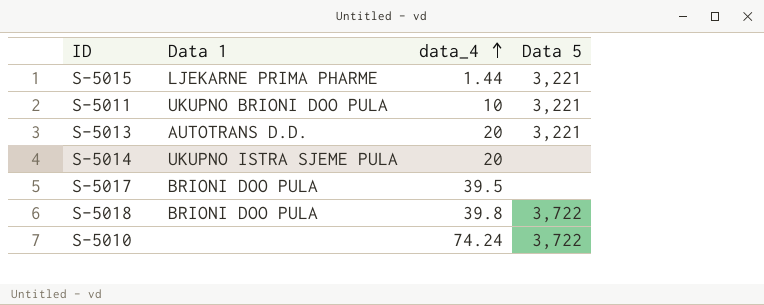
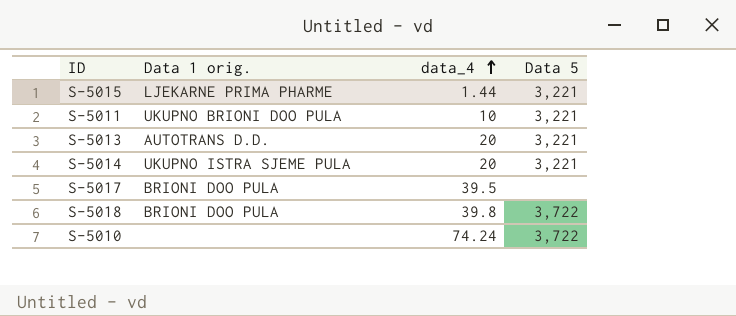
column name: Data 1 -> Data 1 orig.
S-5014 | Data 5: none -> 3,221

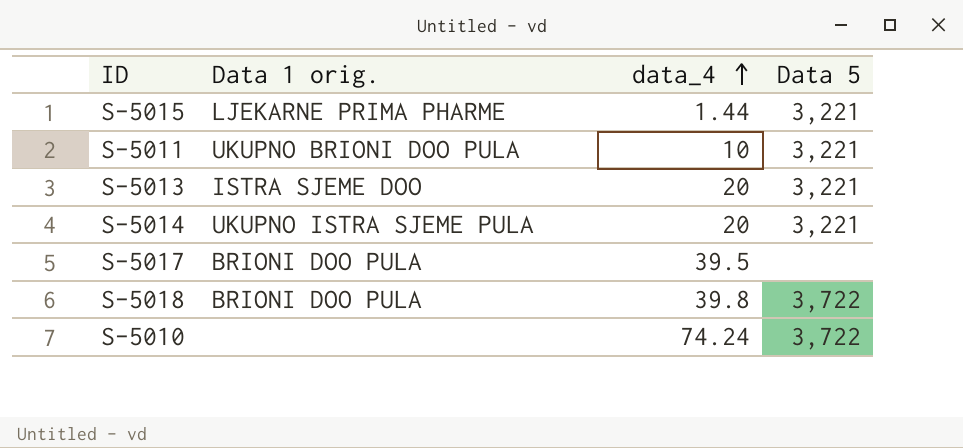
S-5013 | Data 1 orig.: AUTOTRANS D.D. -> ISTRA SJEME DOO

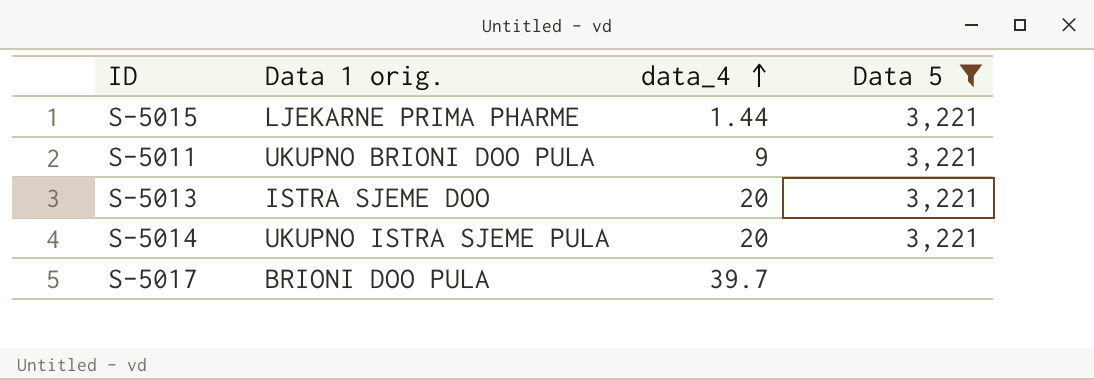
filter: none -> Data 5 != 3,722
S-5011 | data_4: 10 -> 9
S-5017 | data_4: 39.5 -> 39.7

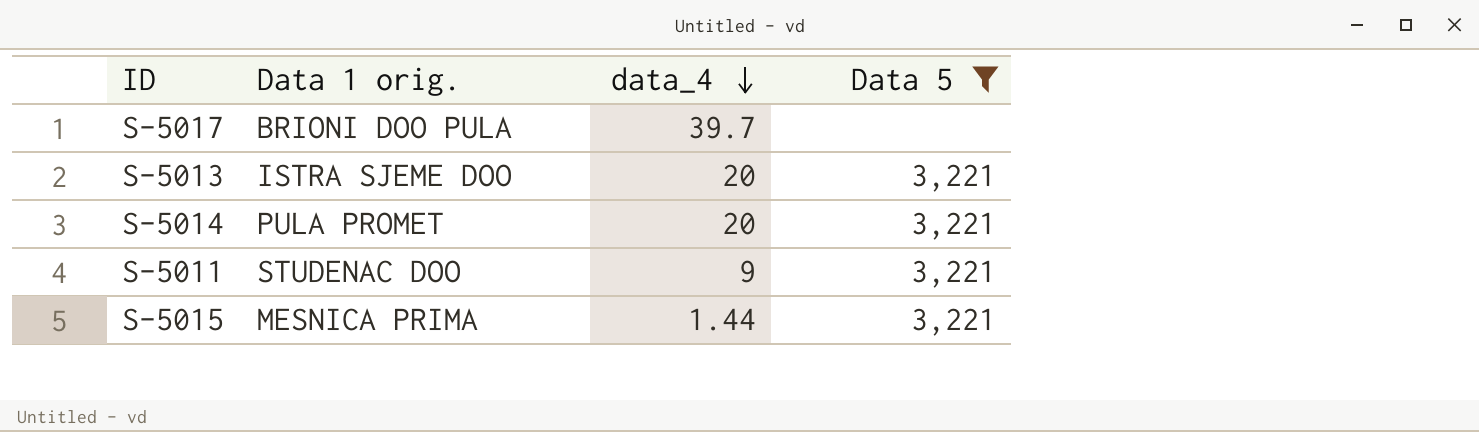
row order: data_4 ascending -> data_4 descending
S-5014 | Data 1 orig.: UKUPNO ISTRA SJEME PULA -> PULA PROMET
S-5011 | Data 1 orig.: UKUPNO BRIONI DOO PULA -> STUDENAC DOO
S-5015 | Data 1 orig.: LJEKARNE PRIMA PHARME -> MESNICA PRIMA

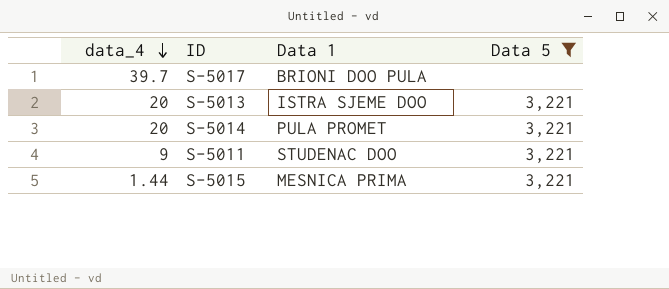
column data_4 | position: 3 -> 1
column name: Data 1 orig. -> Data 1

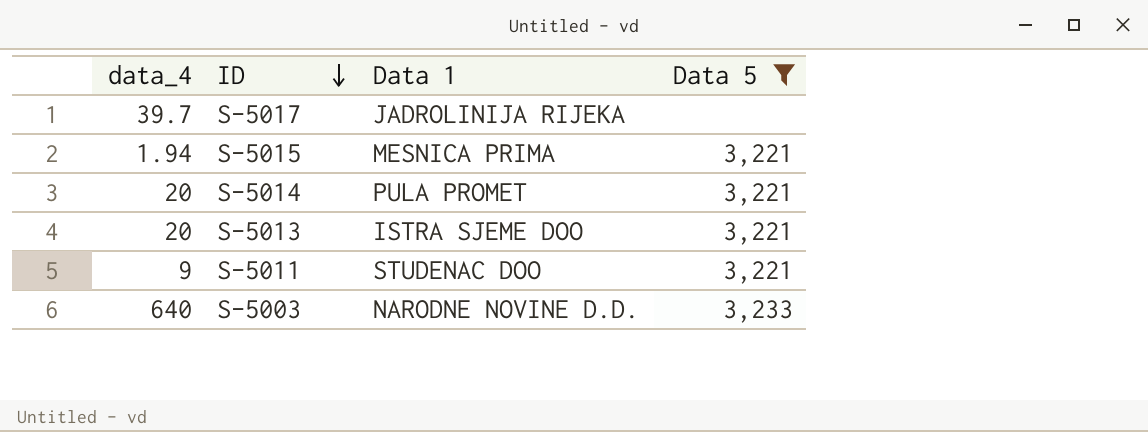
row order: data_4 descending -> ID descending
S-5017 | Data 1: BRIONI DOO PULA -> JADROLINIJA RIJEKA
S-5015 | data_4: 1.44 -> 1.94
row S-5003: none -> 640 | NARODNE NOVINE D.D. | 3,233

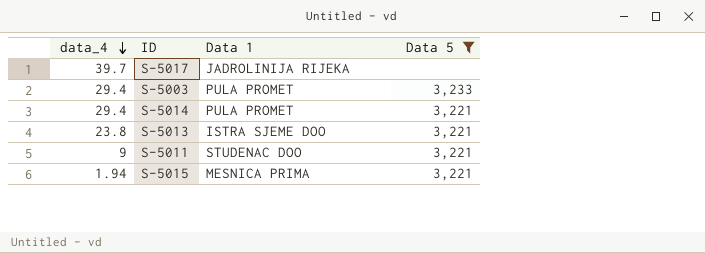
row order: ID descending -> data_4 descending
S-5003 | data_4: 640 -> 29.4
S-5003 | Data 1: NARODNE NOVINE D.D. -> PULA PROMET
S-5014 | data_4: 20 -> 29.4
S-5013 | data_4: 20 -> 23.8

